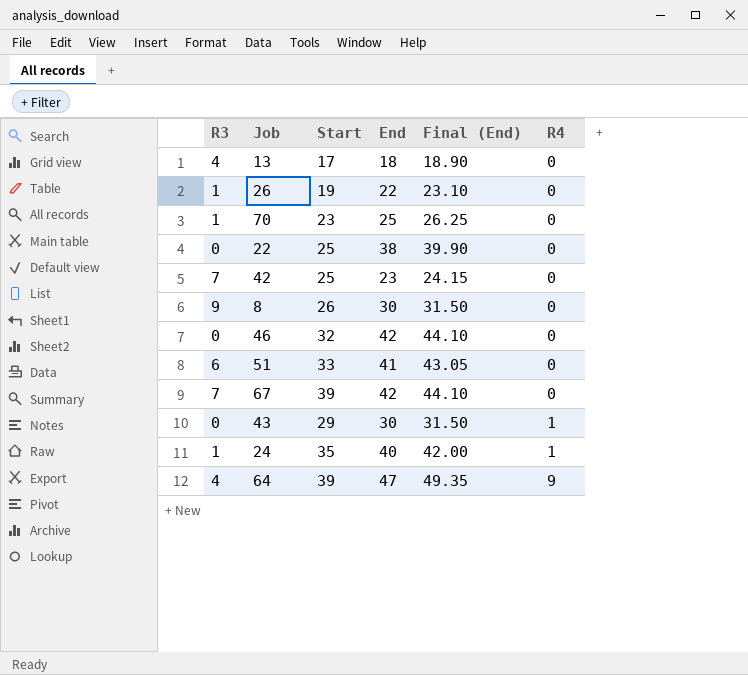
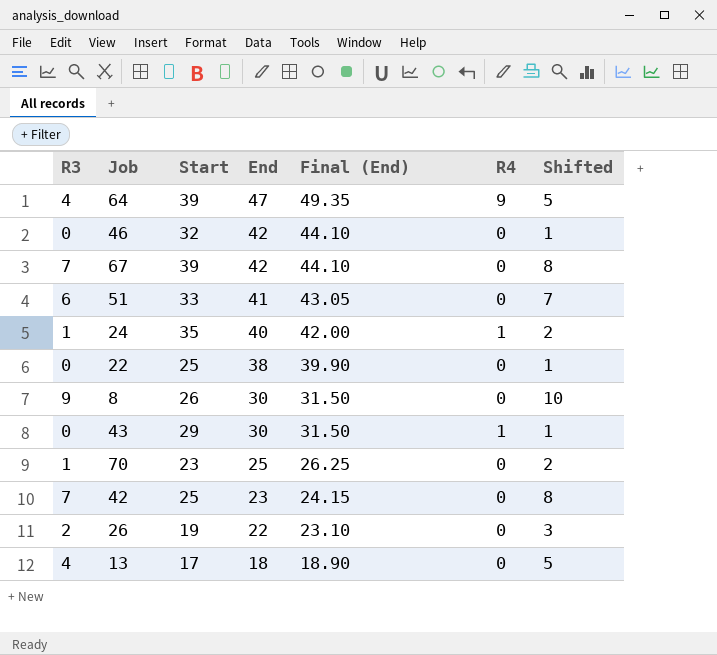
row order: R4 ascending -> End descending
column Shifted | formula: none -> [R3] + 1
26 | R3: 1 -> 2

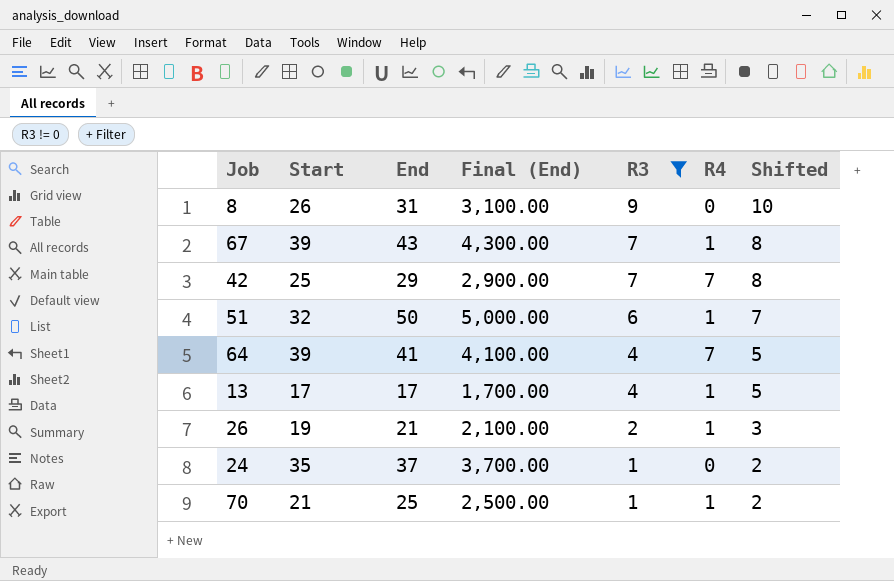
filter: none -> R3 != 0
row order: End descending -> R3 descending
column Final (End) | formula: [End] * 1.05 -> [End] * 100
column R3 | position: 1 -> 5
8 | End: 30 -> 31
67 | End: 42 -> 43
67 | R4: 0 -> 1
42 | End: 23 -> 29
42 | R4: 0 -> 7
51 | Start: 33 -> 32
51 | End: 41 -> 50
51 | R4: 0 -> 1
64 | End: 47 -> 41
64 | R4: 9 -> 7
13 | End: 18 -> 17
13 | R4: 0 -> 1
26 | End: 22 -> 21
26 | R4: 0 -> 1
24 | End: 40 -> 37
24 | R4: 1 -> 0
70 | Start: 23 -> 21
70 | R4: 0 -> 1

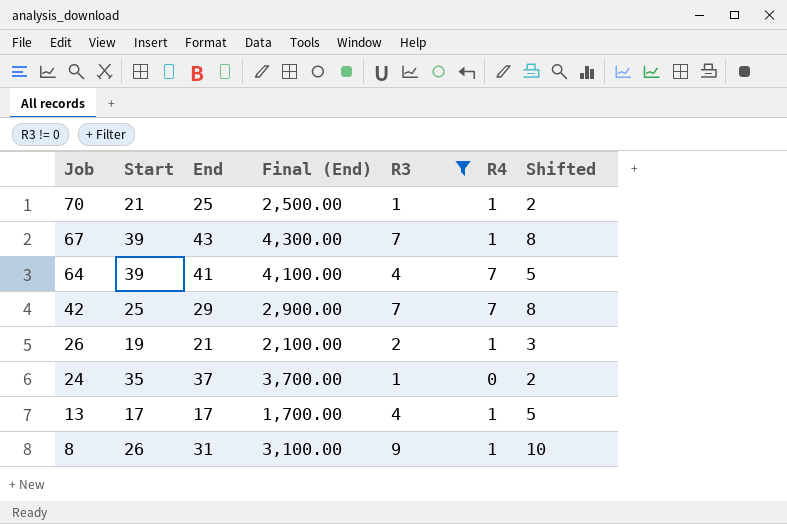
row order: R3 descending -> Job descending
row 51: 32 | 50 | 5,000.00 | 6 | 1 | 7 -> none
8 | R4: 0 -> 1

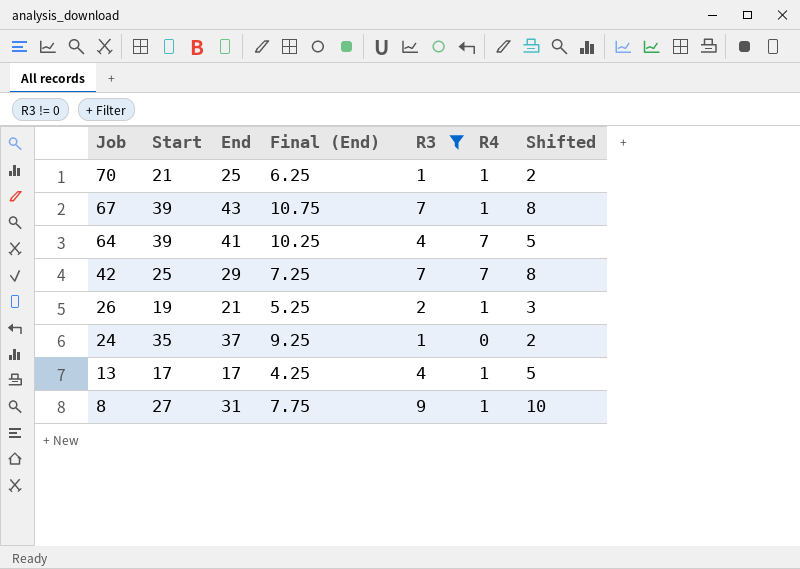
column Final (End) | formula: [End] * 100 -> [End] * 0.25
8 | Start: 26 -> 27

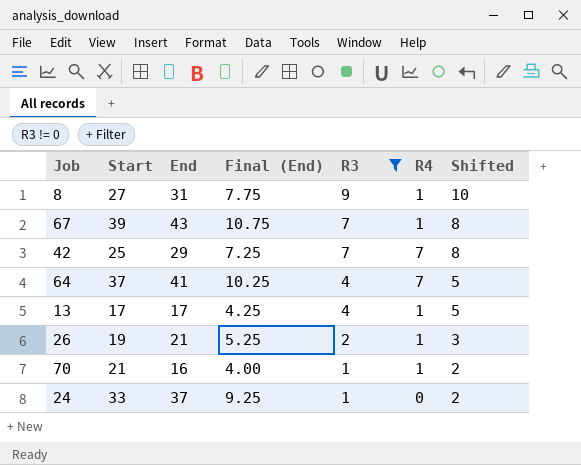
row order: Job descending -> R3 descending
64 | Start: 39 -> 37
70 | End: 25 -> 16
70 | Final (End): 6.25 -> 4.00
24 | Start: 35 -> 33

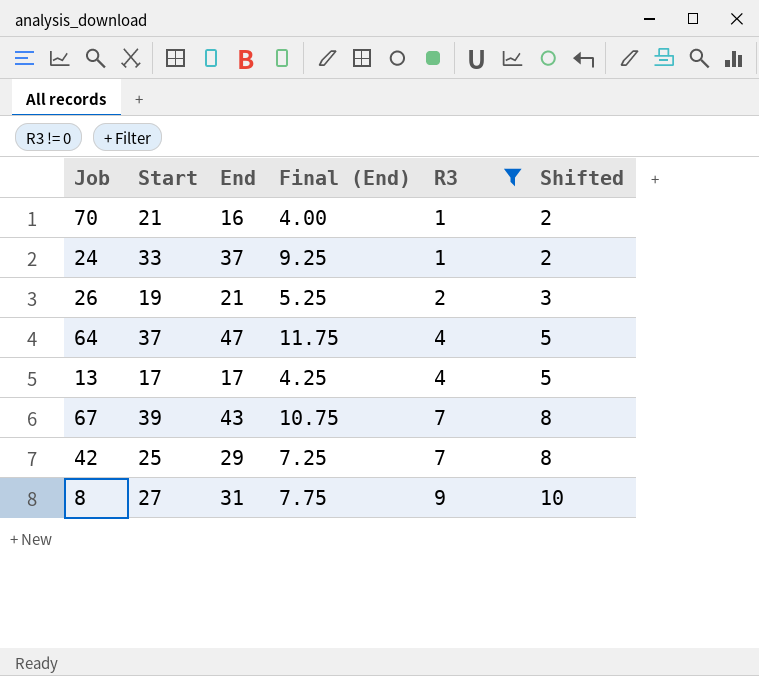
row order: R3 descending -> R3 ascending
column R4 | position: 6 -> none
64 | End: 41 -> 47
64 | Final (End): 10.25 -> 11.75

